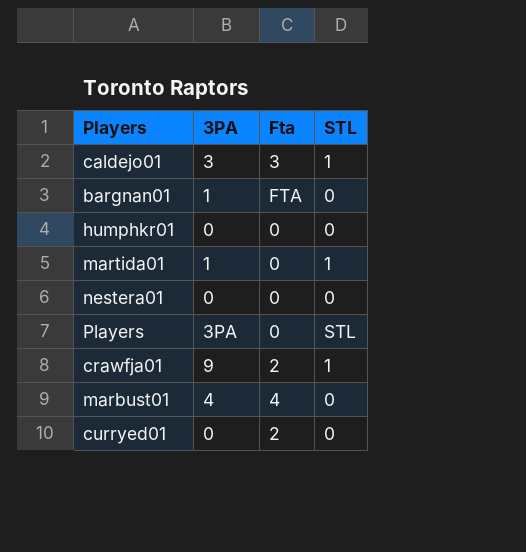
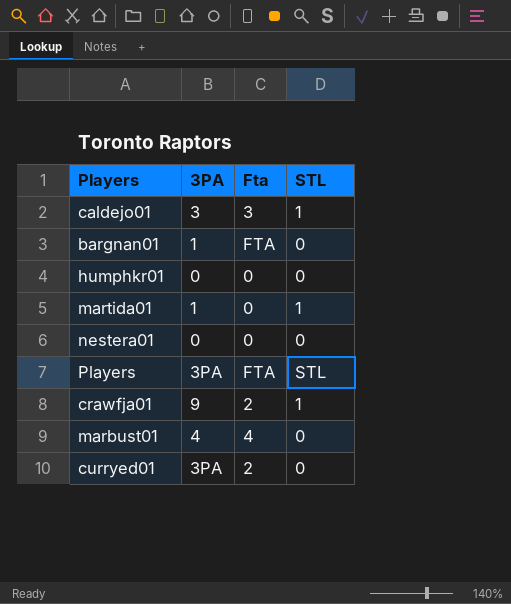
Players | Fta: 0 -> FTA
curryed01 | 3PA: 0 -> 3PA

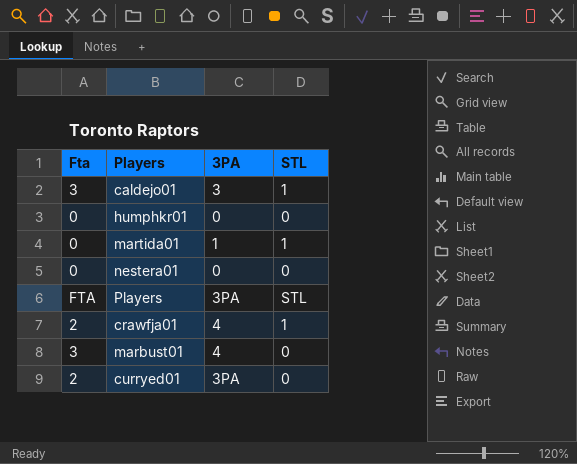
column Fta | position: 3 -> 1
row bargnan01: 1 | FTA | 0 -> none
crawfja01 | 3PA: 9 -> 4
marbust01 | Fta: 4 -> 3

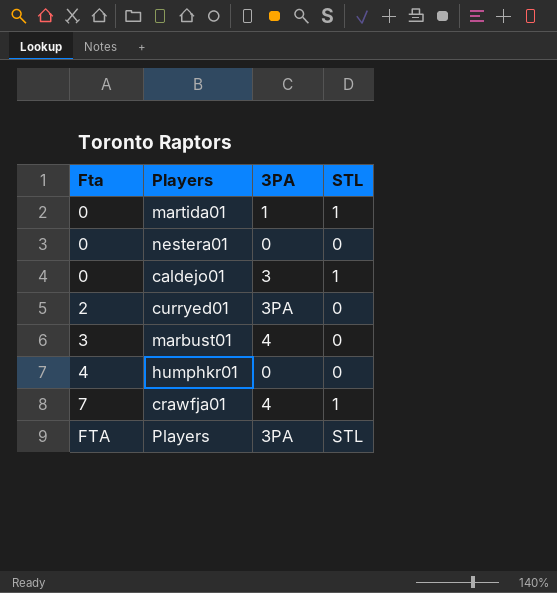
row order: none -> Fta ascending
caldejo01 | Fta: 3 -> 0
humphkr01 | Fta: 0 -> 4
crawfja01 | Fta: 2 -> 7

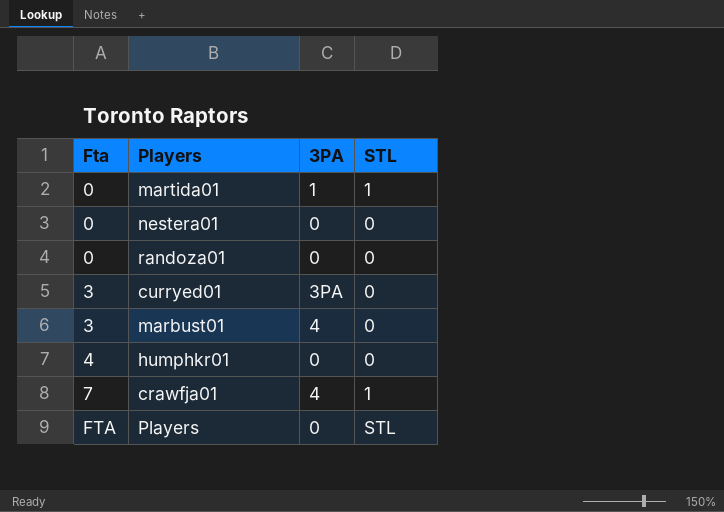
row caldejo01: 0 | 3 | 1 -> none
row randoza01: none -> 0 | 0 | 0
curryed01 | Fta: 2 -> 3
Players | 3PA: 3PA -> 0

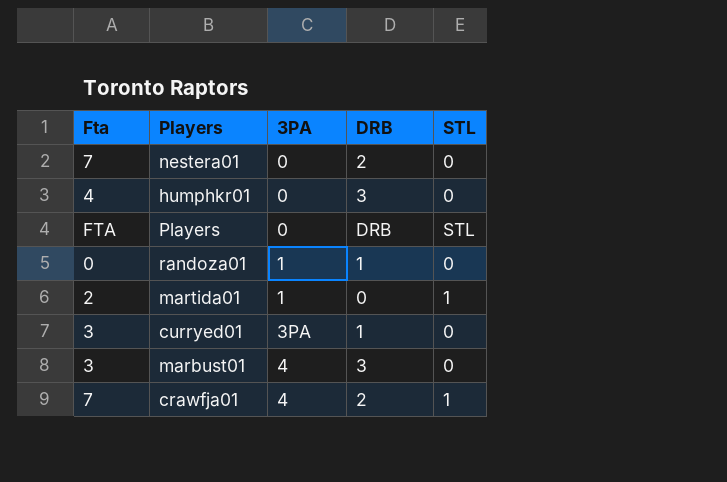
row order: Fta ascending -> 3PA ascending
column DRB | position: none -> 4
nestera01 | Fta: 0 -> 7
randoza01 | 3PA: 0 -> 1
martida01 | Fta: 0 -> 2

